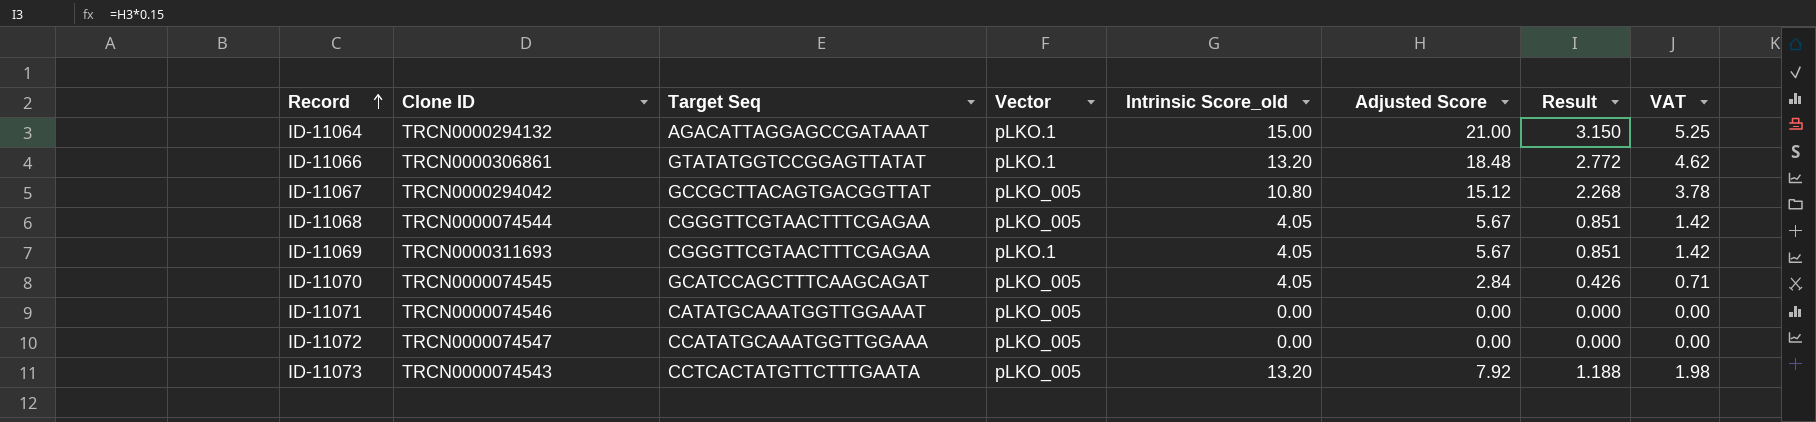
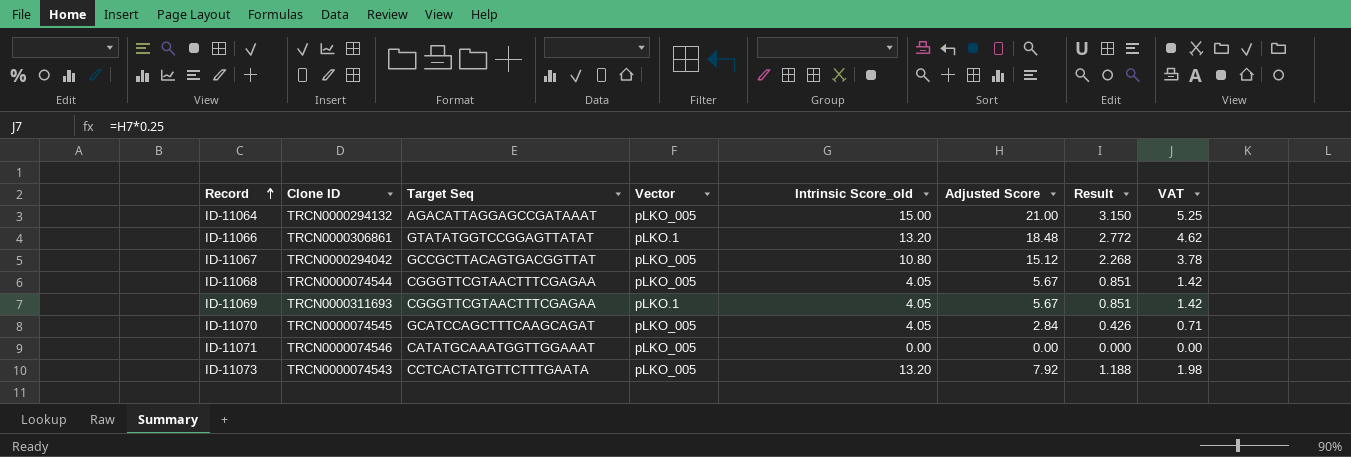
row ID-11072: TRCN0000074547 | CCATATGCAAATGGTTGGAAA | pLKO_005 | 0.00 | 0.00 | 0.000 | 0.00 -> none
ID-11064 | Vector: pLKO.1 -> pLKO_005

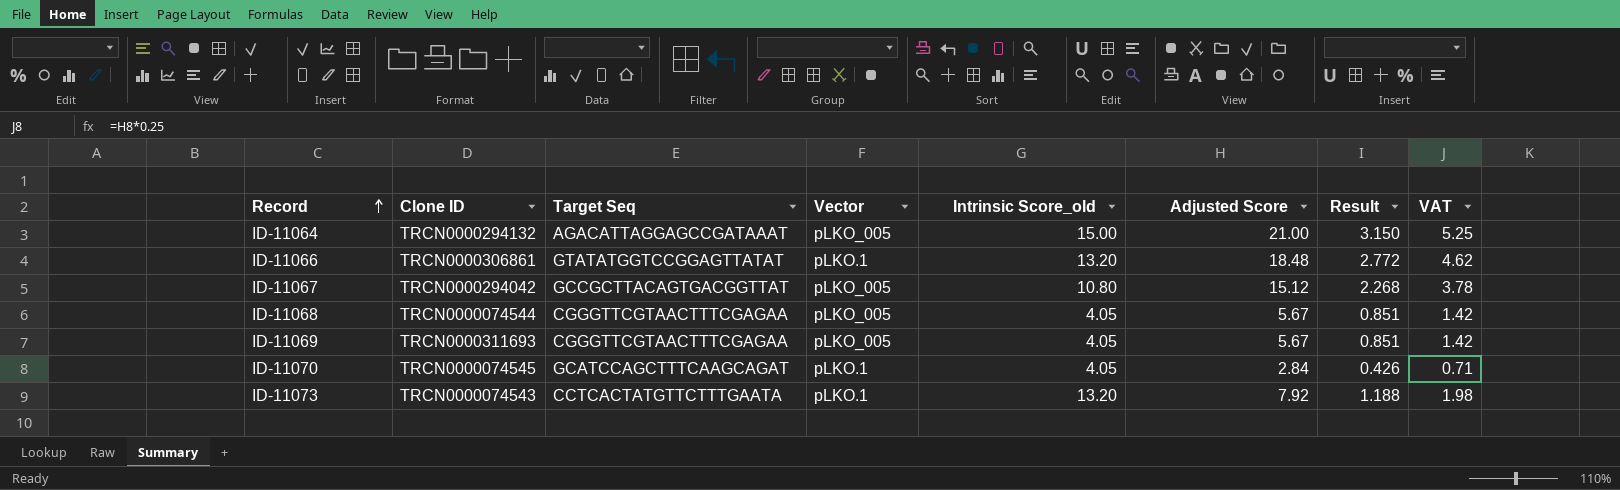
row ID-11071: TRCN0000074546 | CATATGCAAATGGTTGGAAAT | pLKO_005 | 0.00 | 0.00 | 0.000 | 0.00 -> none
ID-11069 | Vector: pLKO.1 -> pLKO_005
ID-11070 | Vector: pLKO_005 -> pLKO.1
ID-11073 | Vector: pLKO_005 -> pLKO.1

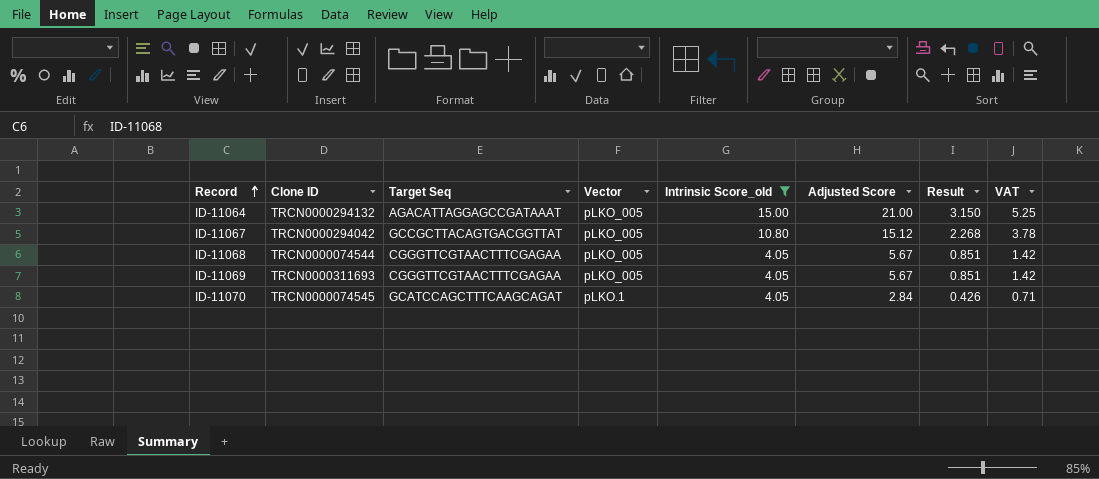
filter: none -> Intrinsic Score_old != 13.20

